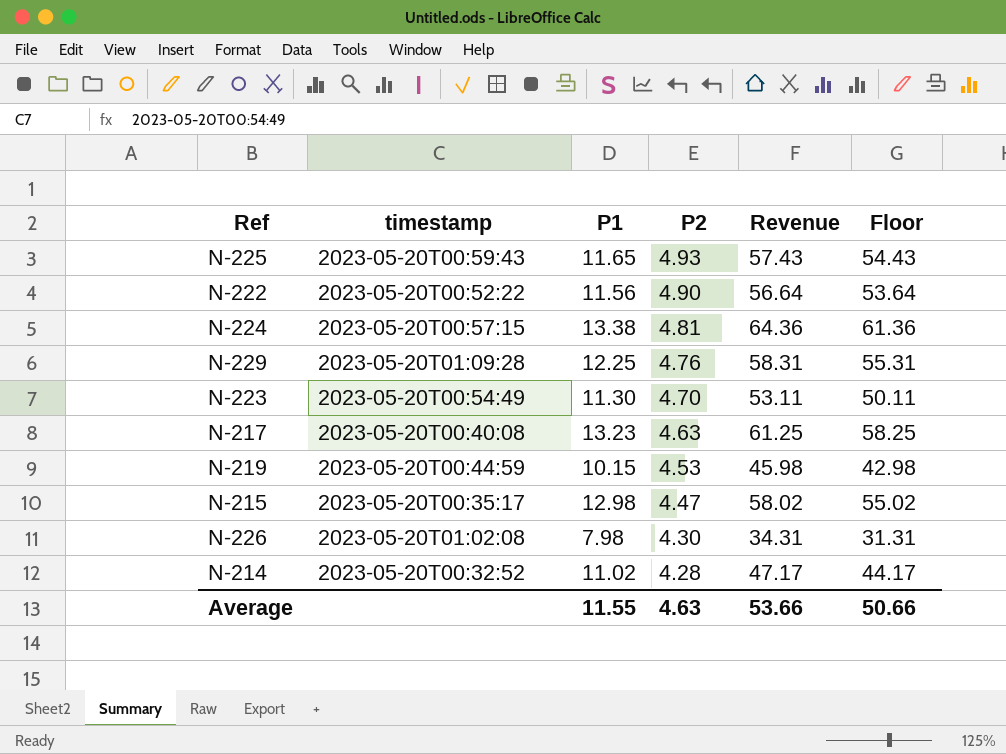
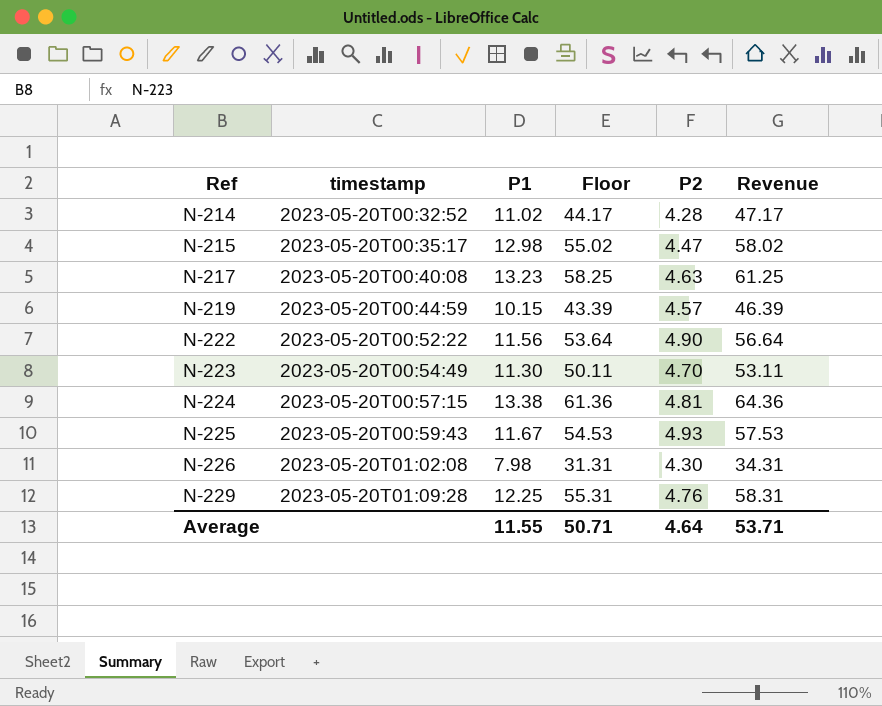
row order: P2 descending -> Ref ascending
column Floor | position: 6 -> 4
N-219 | Floor: 42.98 -> 43.39
N-219 | P2: 4.53 -> 4.57
N-219 | Revenue: 45.98 -> 46.39
N-225 | P1: 11.65 -> 11.67
N-225 | Floor: 54.43 -> 54.53
N-225 | Revenue: 57.43 -> 57.53
Average | Floor: 50.66 -> 50.71
Average | P2: 4.63 -> 4.64
Average | Revenue: 53.66 -> 53.71

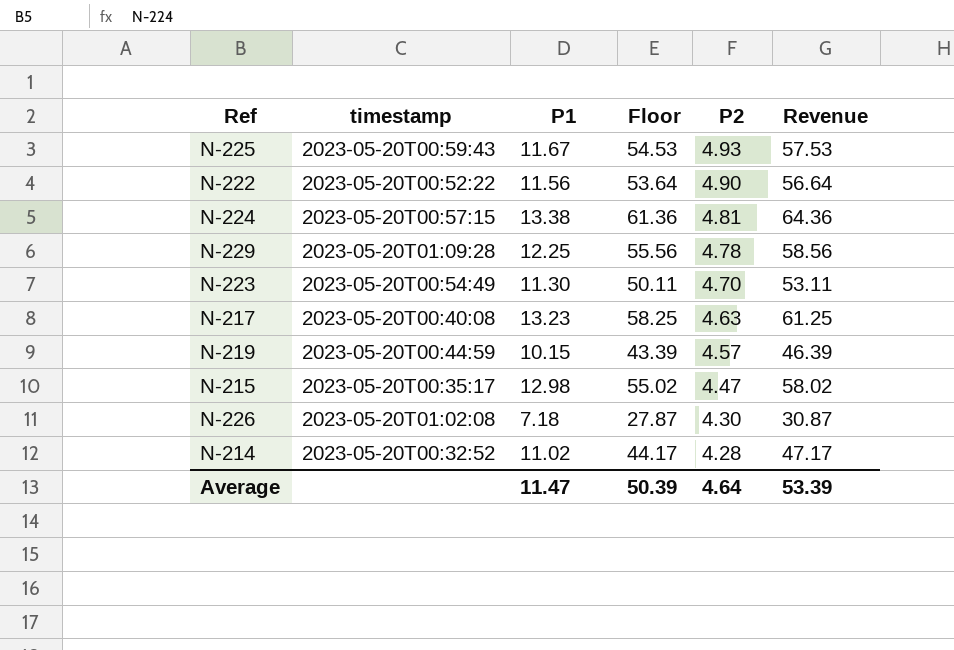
row order: Ref ascending -> P2 descending
N-229 | Floor: 55.31 -> 55.56
N-229 | P2: 4.76 -> 4.78
N-229 | Revenue: 58.31 -> 58.56
N-226 | P1: 7.98 -> 7.18
N-226 | Floor: 31.31 -> 27.87
N-226 | Revenue: 34.31 -> 30.87
Average | P1: 11.55 -> 11.47
Average | Floor: 50.71 -> 50.39
Average | Revenue: 53.71 -> 53.39

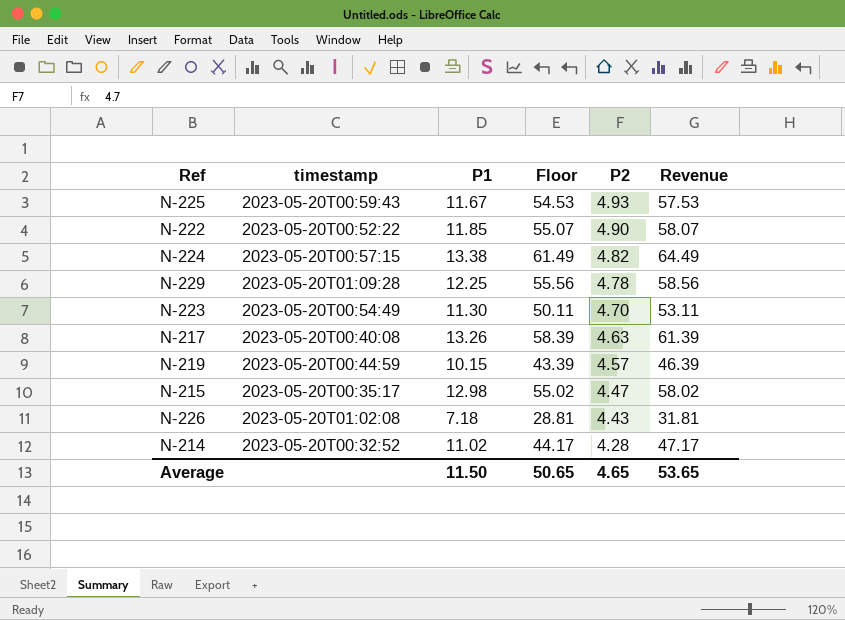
N-222 | P1: 11.56 -> 11.85
N-222 | Floor: 53.64 -> 55.07
N-222 | Revenue: 56.64 -> 58.07
N-224 | Floor: 61.36 -> 61.49
N-224 | P2: 4.81 -> 4.82
N-224 | Revenue: 64.36 -> 64.49
N-217 | P1: 13.23 -> 13.26
N-217 | Floor: 58.25 -> 58.39
N-217 | Revenue: 61.25 -> 61.39
N-226 | Floor: 27.87 -> 28.81
N-226 | P2: 4.30 -> 4.43
N-226 | Revenue: 30.87 -> 31.81
Average | P1: 11.47 -> 11.50
Average | Floor: 50.39 -> 50.65
Average | P2: 4.64 -> 4.65
Average | Revenue: 53.39 -> 53.65

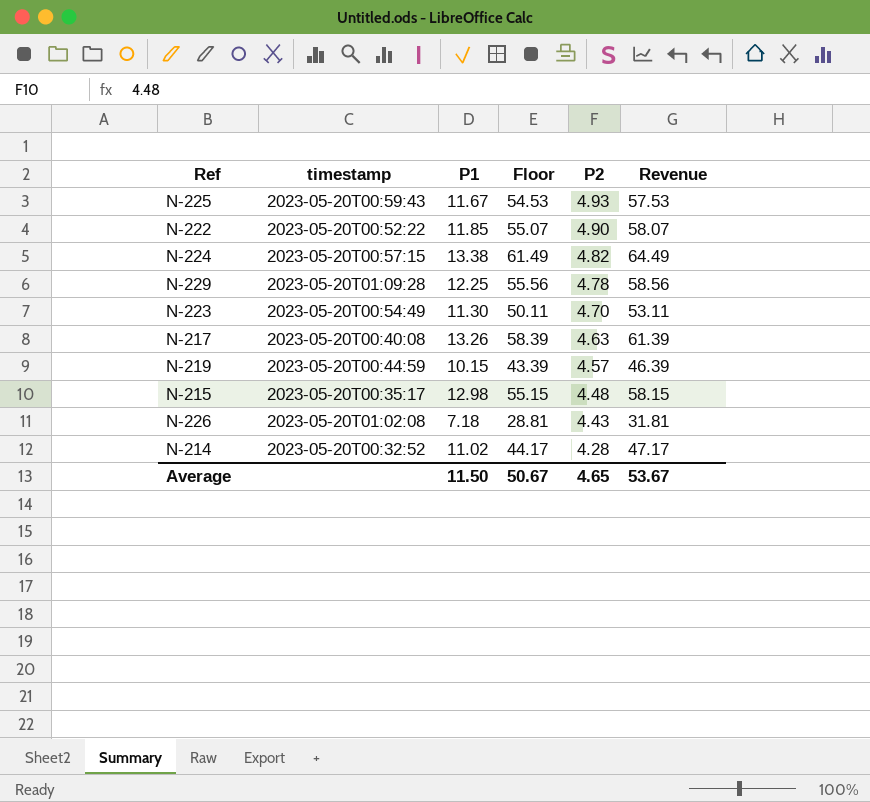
N-215 | Floor: 55.02 -> 55.15
N-215 | P2: 4.47 -> 4.48
N-215 | Revenue: 58.02 -> 58.15
Average | Floor: 50.65 -> 50.67
Average | Revenue: 53.65 -> 53.67

